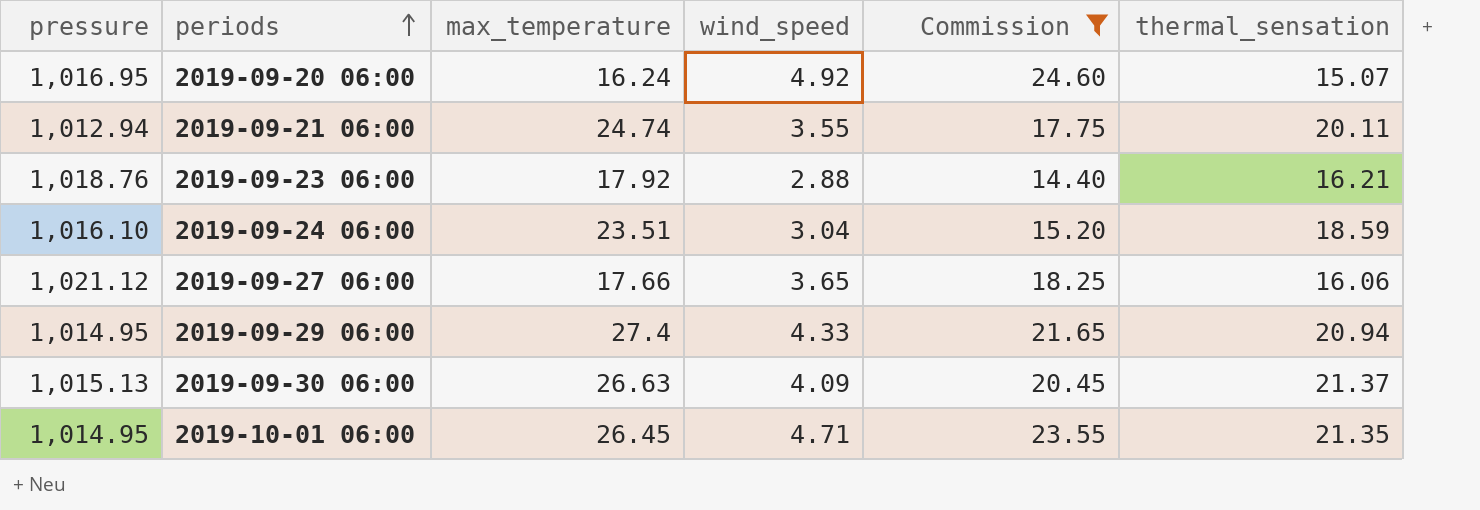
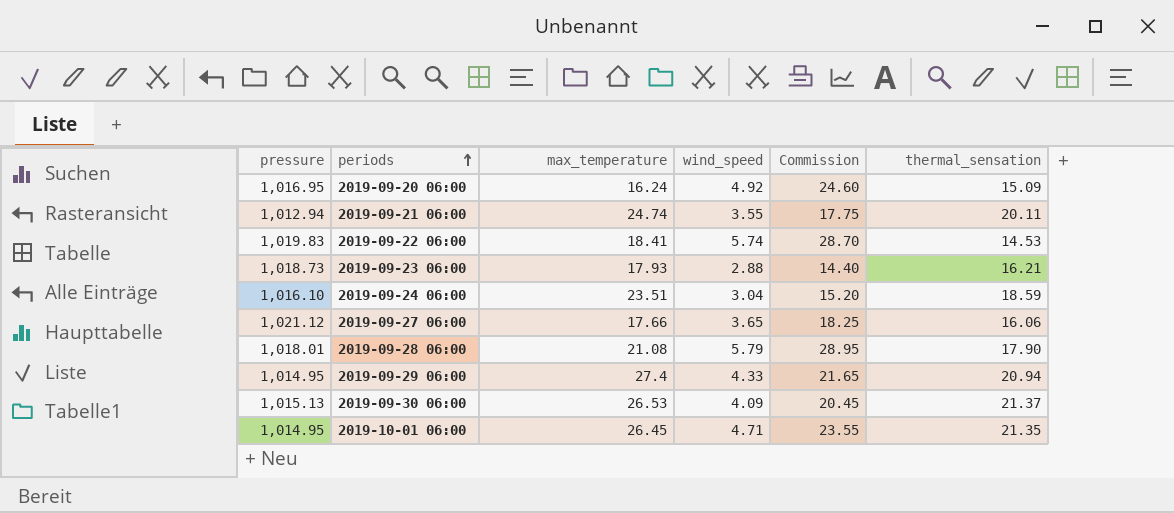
filter: Commission <= 24.60 -> none
2019-09-20 06:00 | thermal_sensation: 15.07 -> 15.09
2019-09-23 06:00 | pressure: 1,018.76 -> 1,018.73
2019-09-23 06:00 | max_temperature: 17.92 -> 17.93
2019-09-30 06:00 | max_temperature: 26.63 -> 26.53

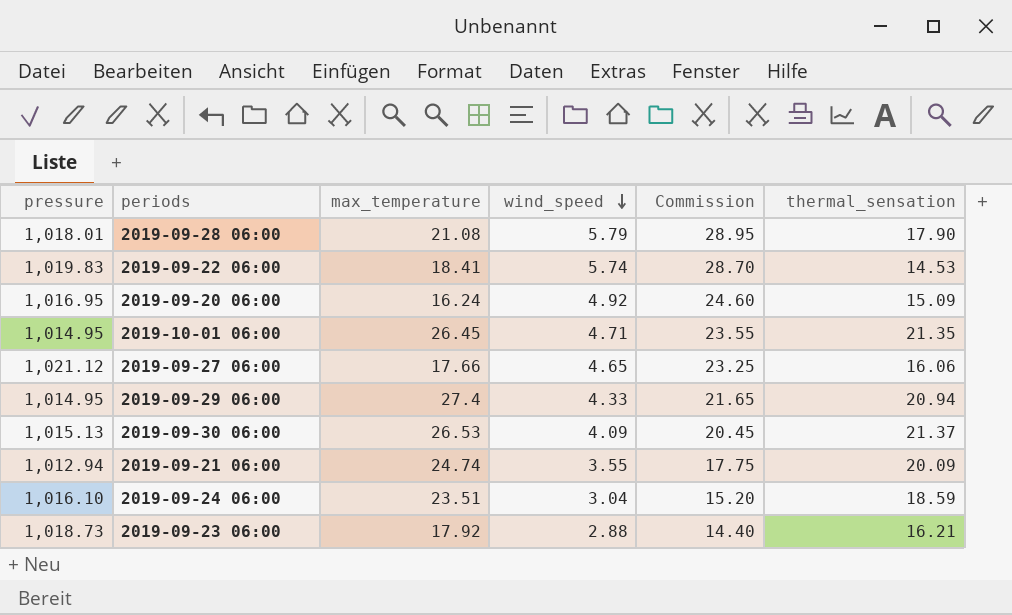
row order: periods ascending -> wind_speed descending
2019-09-27 06:00 | wind_speed: 3.65 -> 4.65
2019-09-27 06:00 | Commission: 18.25 -> 23.25
2019-09-21 06:00 | thermal_sensation: 20.11 -> 20.09
2019-09-23 06:00 | max_temperature: 17.93 -> 17.92

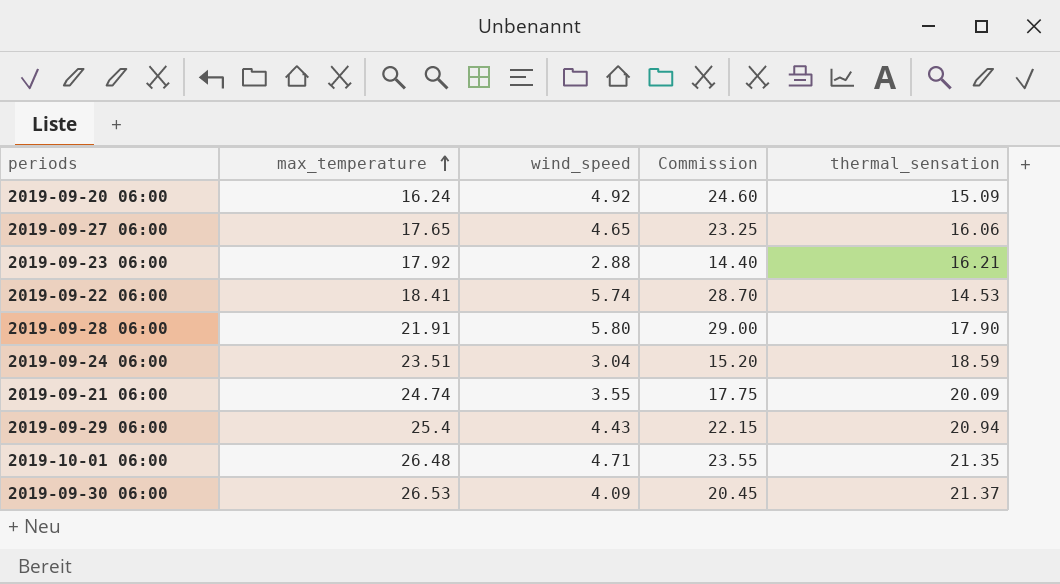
row order: wind_speed descending -> max_temperature ascending
column pressure | position: 1 -> none
2019-09-27 06:00 | max_temperature: 17.66 -> 17.65
2019-09-28 06:00 | max_temperature: 21.08 -> 21.91
2019-09-28 06:00 | wind_speed: 5.79 -> 5.80
2019-09-28 06:00 | Commission: 28.95 -> 29.00
2019-09-29 06:00 | max_temperature: 27.4 -> 25.4
2019-09-29 06:00 | wind_speed: 4.33 -> 4.43
2019-09-29 06:00 | Commission: 21.65 -> 22.15
2019-10-01 06:00 | max_temperature: 26.45 -> 26.48

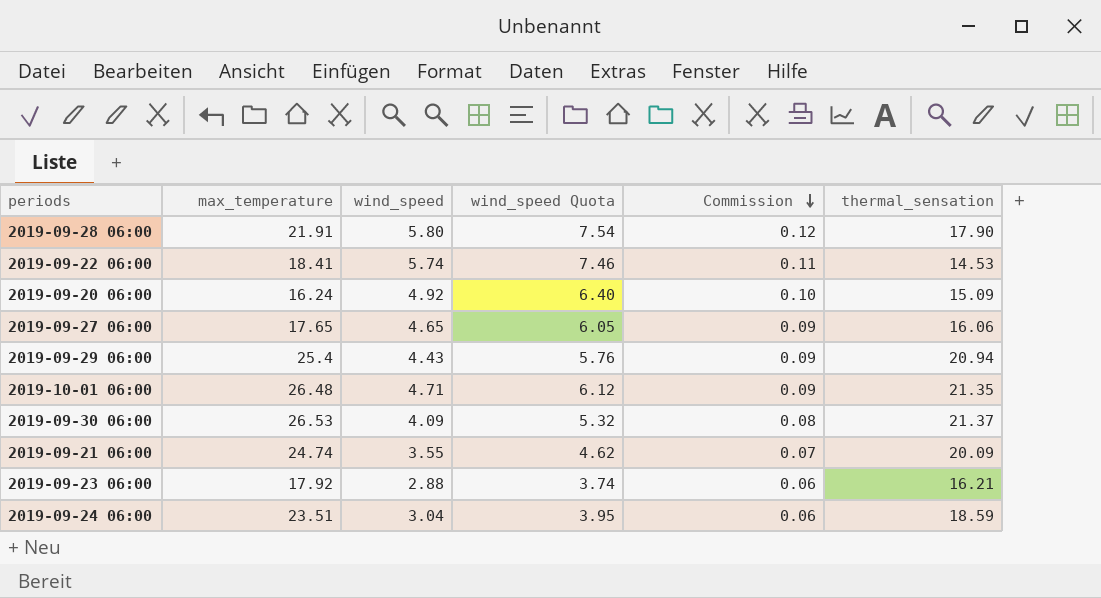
row order: max_temperature ascending -> Commission descending
column wind_speed Quota | formula: none -> [wind_speed] * 1.3
column Commission | formula: [wind_speed] * 5 -> [wind_speed] * 0.02

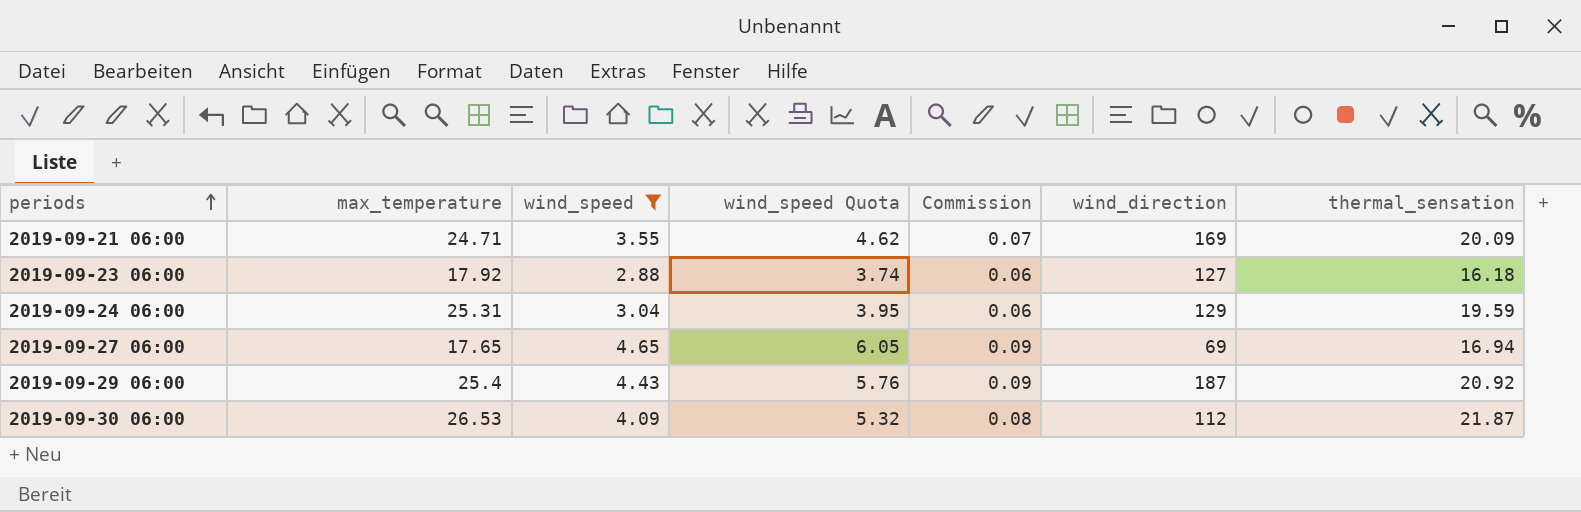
filter: none -> wind_speed <= 4.65
row order: Commission descending -> periods ascending
column wind_direction | position: none -> 6
2019-09-21 06:00 | max_temperature: 24.74 -> 24.71
2019-09-23 06:00 | thermal_sensation: 16.21 -> 16.18
2019-09-24 06:00 | max_temperature: 23.51 -> 25.31
2019-09-24 06:00 | thermal_sensation: 18.59 -> 19.59
2019-09-27 06:00 | thermal_sensation: 16.06 -> 16.94
2019-09-29 06:00 | thermal_sensation: 20.94 -> 20.92
2019-09-30 06:00 | thermal_sensation: 21.37 -> 21.87

